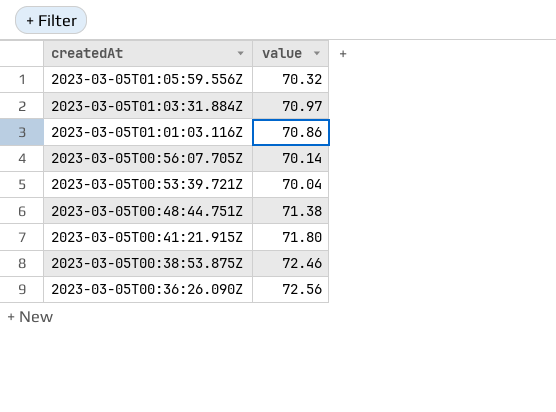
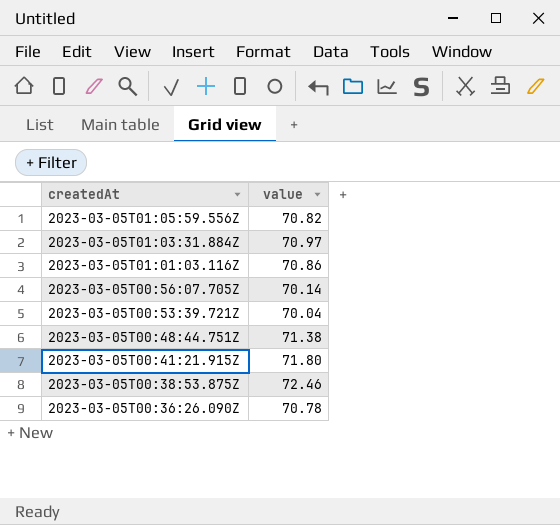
2023-03-05T01:05:59.556Z | value: 70.32 -> 70.82
2023-03-05T00:36:26.090Z | value: 72.56 -> 70.78

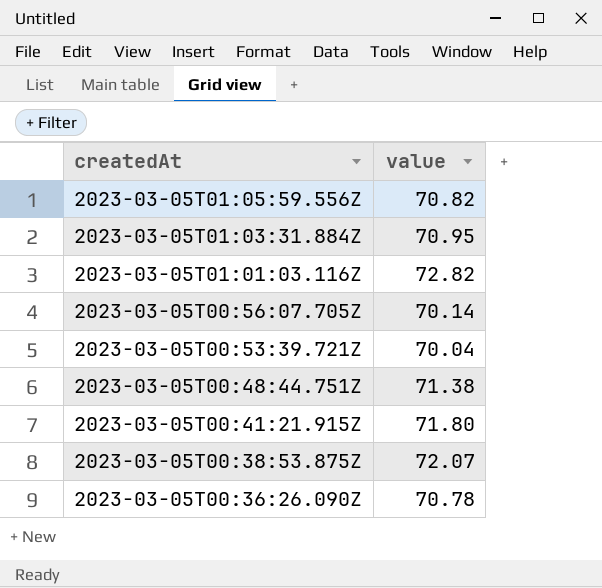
2023-03-05T01:03:31.884Z | value: 70.97 -> 70.95
2023-03-05T01:01:03.116Z | value: 70.86 -> 72.82
2023-03-05T00:38:53.875Z | value: 72.46 -> 72.07

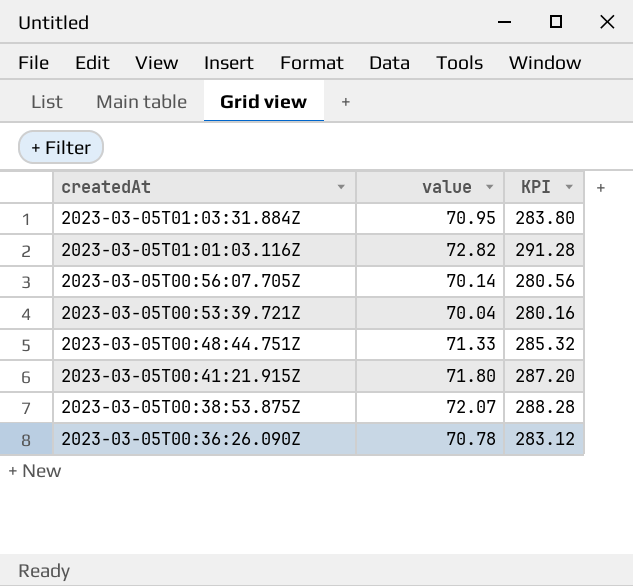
column KPI | formula: none -> [value] * 4
row 2023-03-05T01:05:59.556Z: 70.82 -> none
2023-03-05T00:48:44.751Z | value: 71.38 -> 71.33

